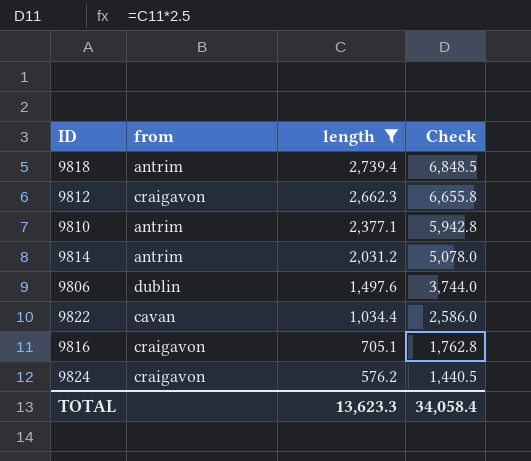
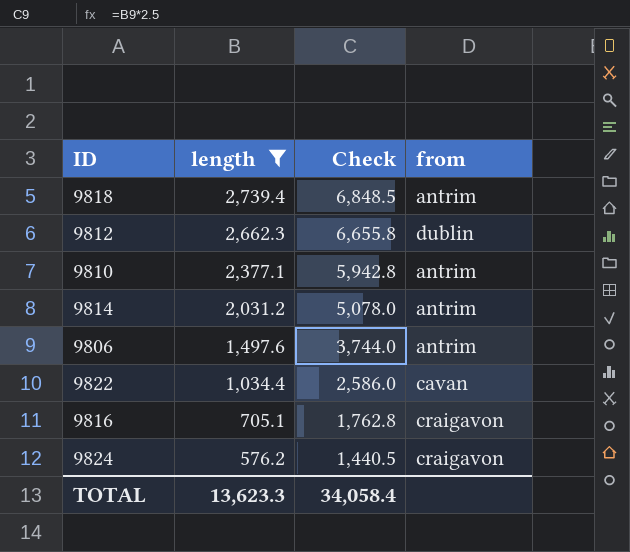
column from | position: 2 -> 4
9812 | from: craigavon -> dublin
9806 | from: dublin -> antrim

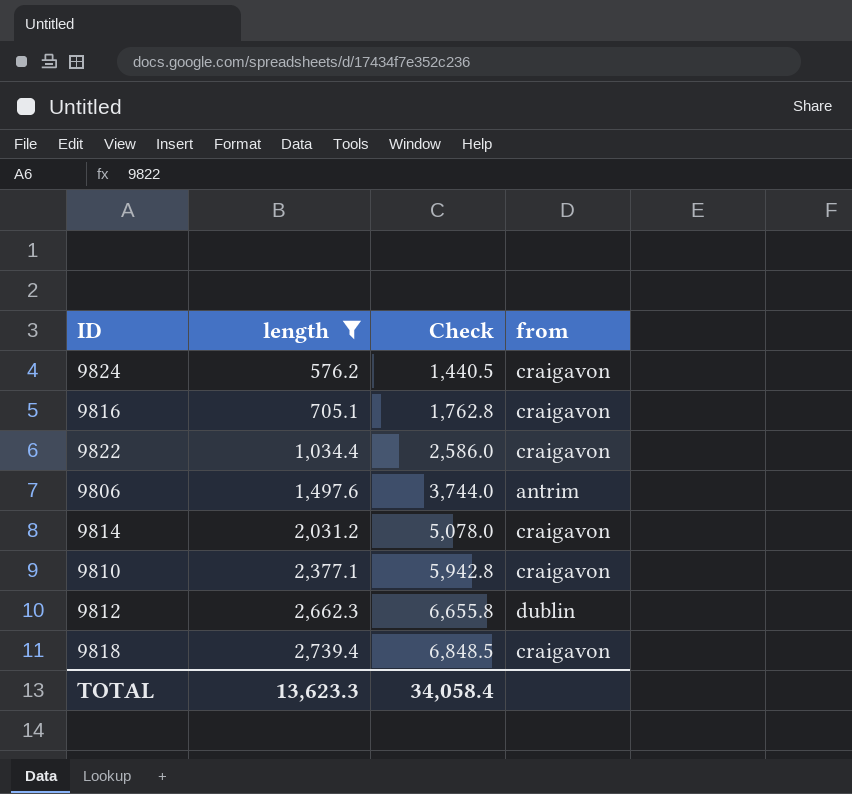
row order: length descending -> length ascending
9822 | from: cavan -> craigavon
9814 | from: antrim -> craigavon
9810 | from: antrim -> craigavon
9818 | from: antrim -> craigavon

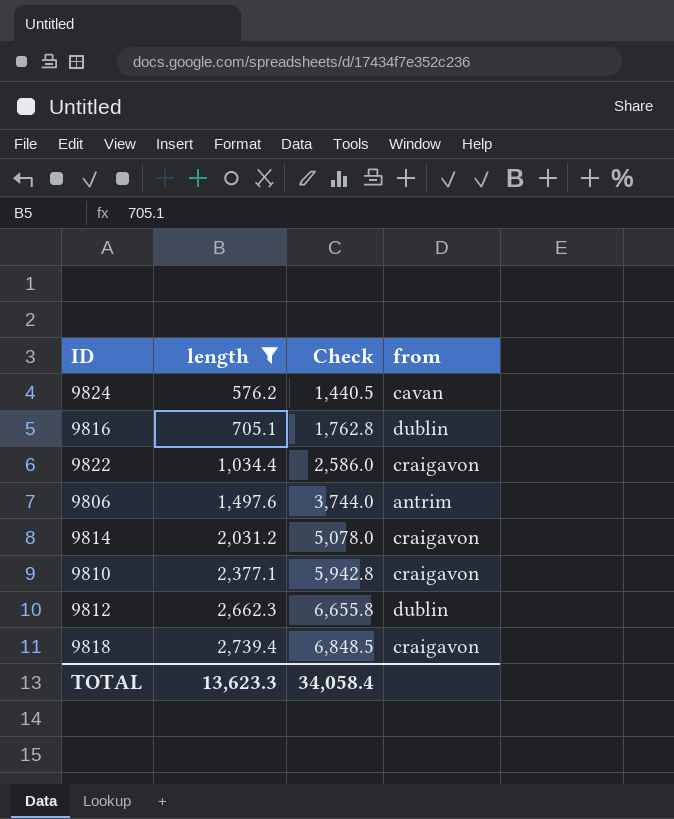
9824 | from: craigavon -> cavan
9816 | from: craigavon -> dublin

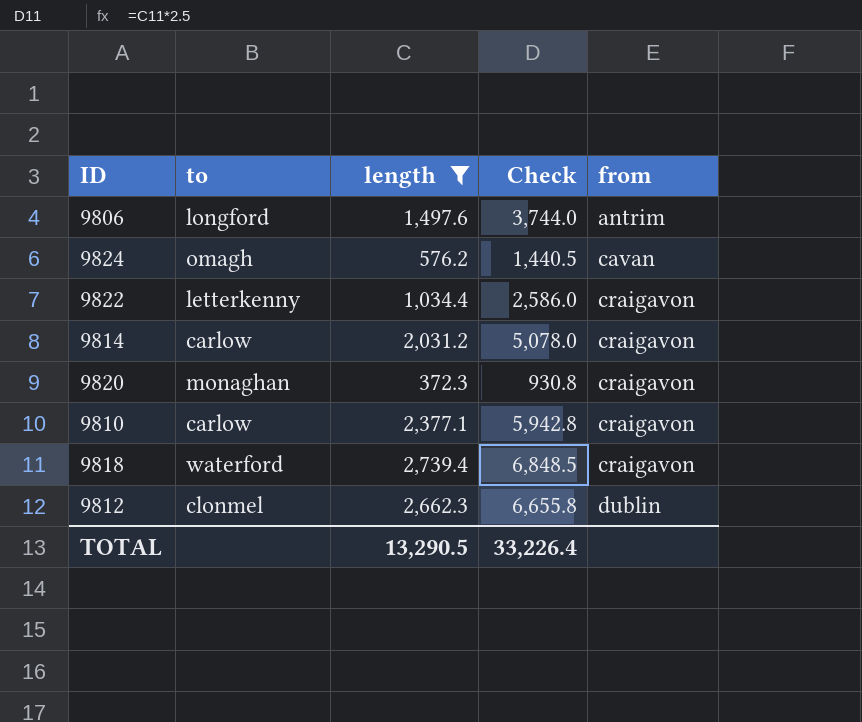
row order: length ascending -> from ascending
column to | position: none -> 2
row 9816: 705.1 | 1,762.8 | dublin -> none
row 9820: none -> monaghan | 372.3 | 930.8 | craigavon
TOTAL | length: 13,623.3 -> 13,290.5
TOTAL | Check: 34,058.4 -> 33,226.4

